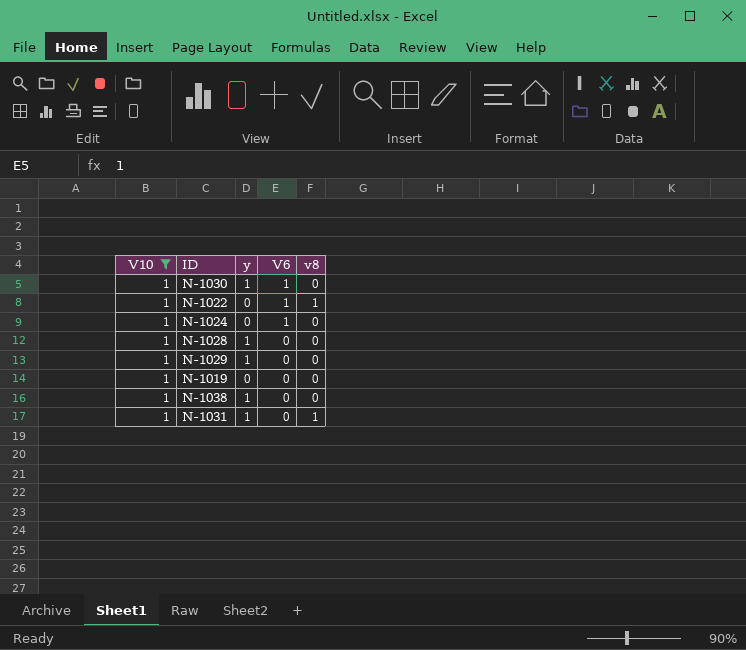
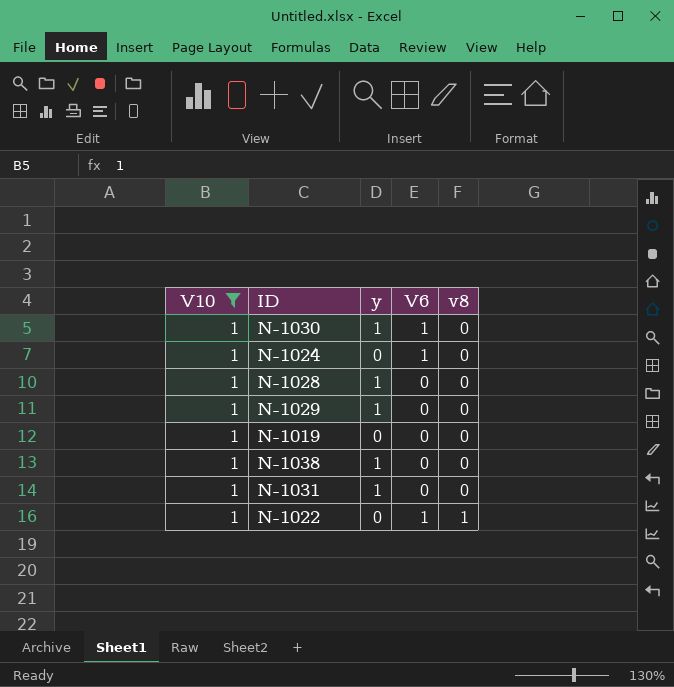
row order: V6 descending -> v8 ascending
N-1031 | v8: 1 -> 0

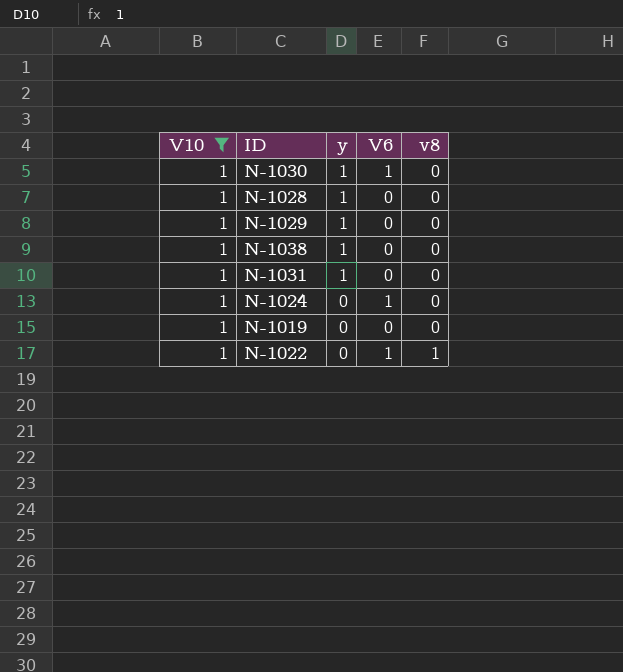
row order: v8 ascending -> y descending

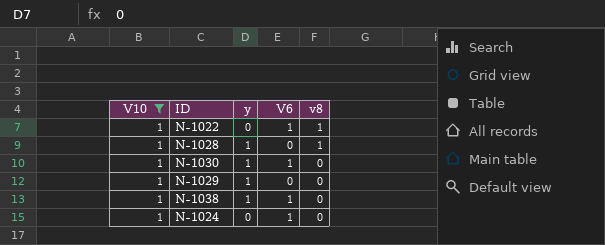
row order: y descending -> v8 descending
row N-1031: 1 | 1 | 0 | 0 -> none
row N-1019: 1 | 0 | 0 | 0 -> none
N-1028 | v8: 0 -> 1
N-1038 | V6: 0 -> 1

